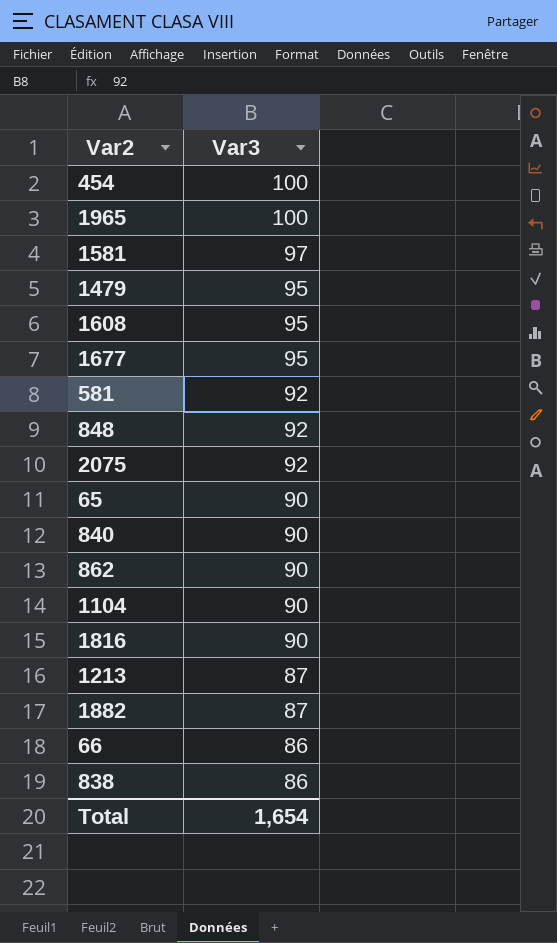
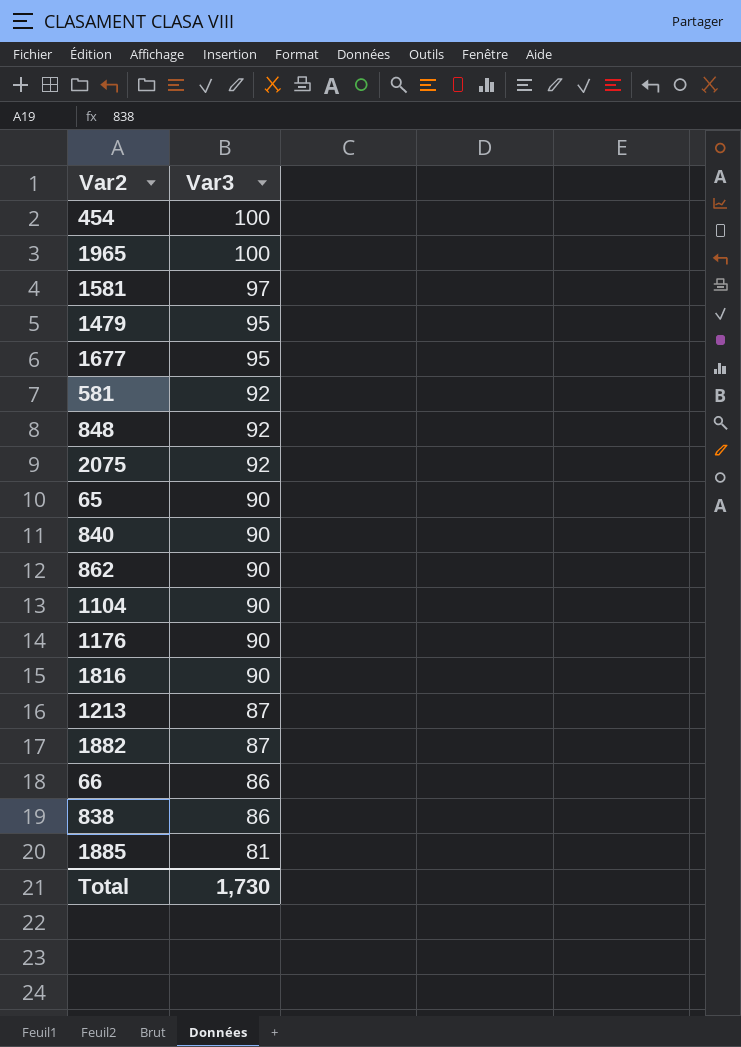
row 1608: 95 -> none
row 1176: none -> 90
row 1885: none -> 81
Total | Var3: 1,654 -> 1,730

